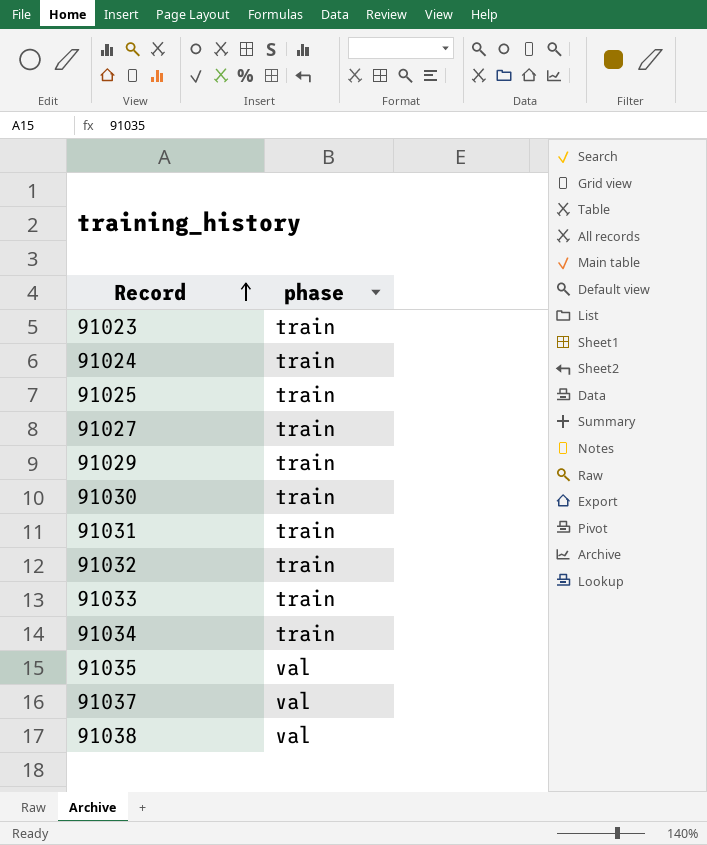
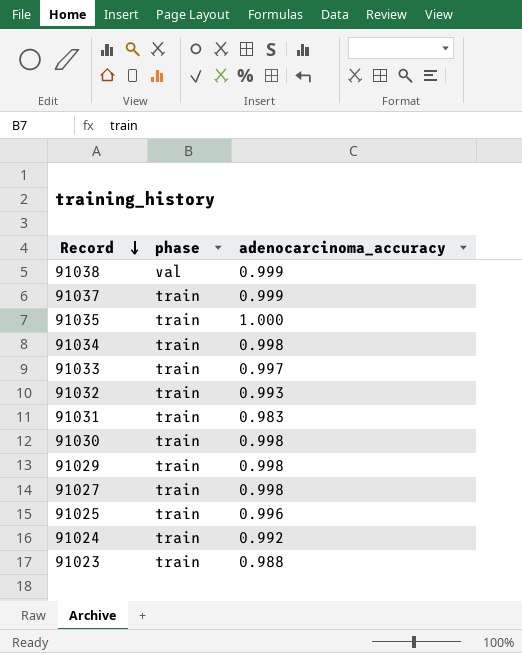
row order: Record ascending -> Record descending
column adenocarcinoma_accuracy | position: none -> 3
91037 | phase: val -> train
91035 | phase: val -> train

